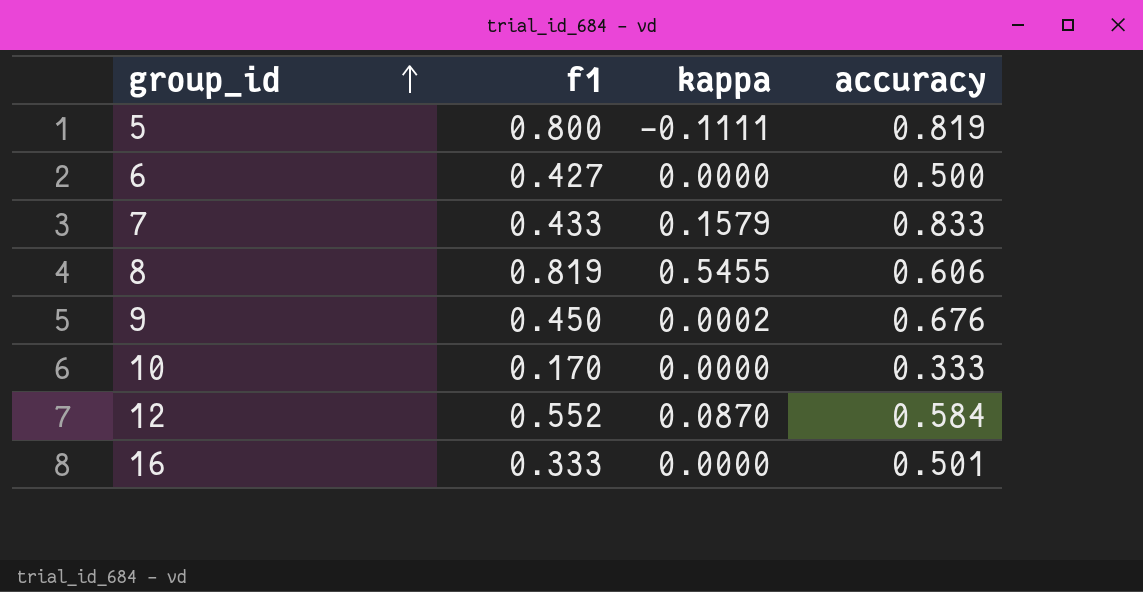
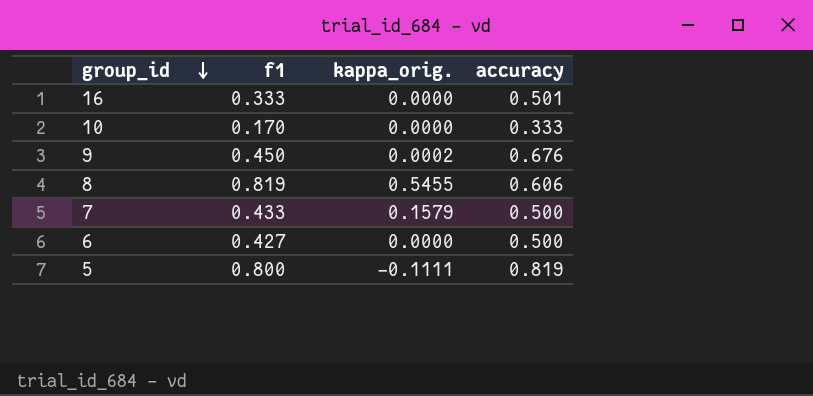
row order: group_id ascending -> group_id descending
column name: kappa -> kappa_orig.
row 12: 0.552 | 0.0870 | 0.584 -> none
7 | accuracy: 0.833 -> 0.500

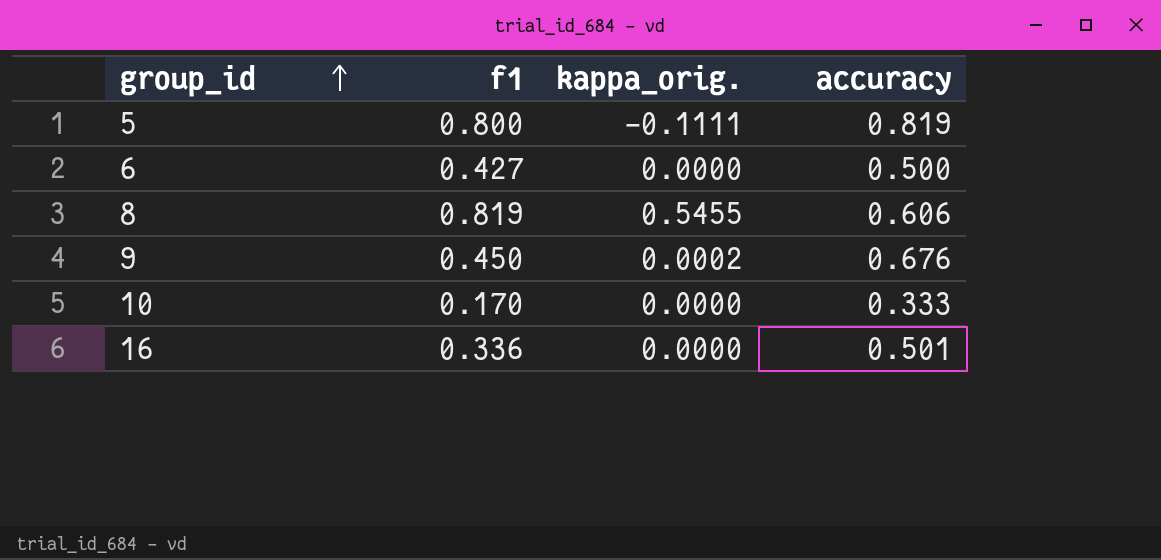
row order: group_id descending -> group_id ascending
row 7: 0.433 | 0.1579 | 0.500 -> none
16 | f1: 0.333 -> 0.336

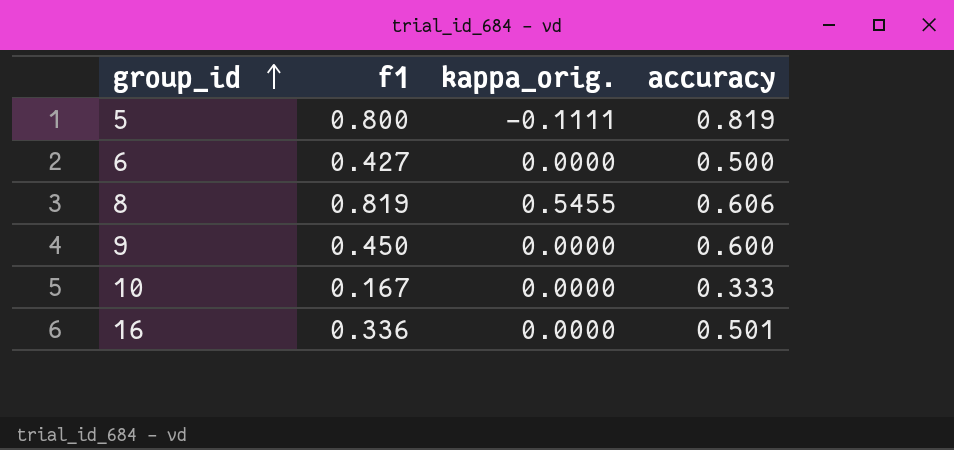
9 | kappa_orig.: 0.0002 -> 0.0000
9 | accuracy: 0.676 -> 0.600
10 | f1: 0.170 -> 0.167

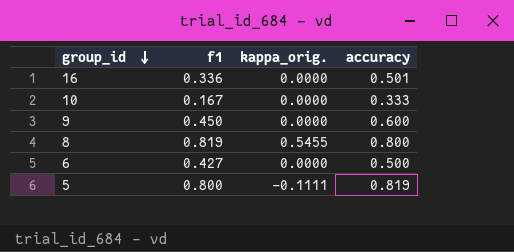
row order: group_id ascending -> group_id descending
8 | accuracy: 0.606 -> 0.800

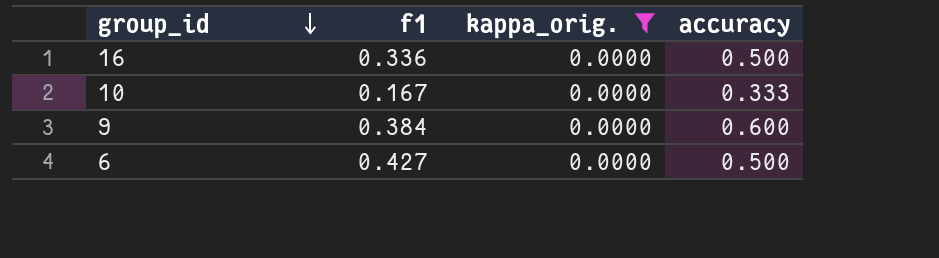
filter: none -> kappa_orig. = 0.0000
16 | accuracy: 0.501 -> 0.500
9 | f1: 0.450 -> 0.384

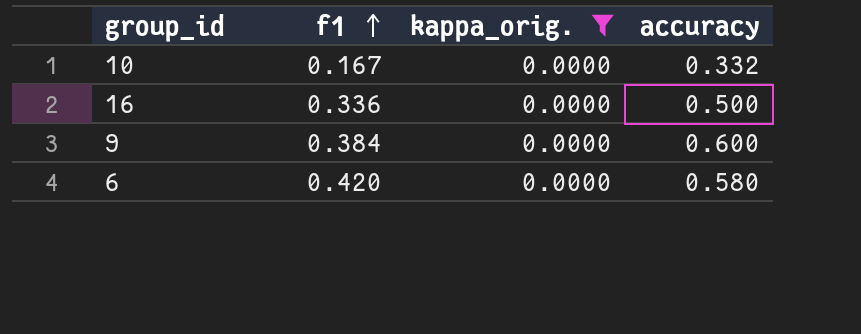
row order: group_id descending -> f1 ascending
10 | accuracy: 0.333 -> 0.332
6 | f1: 0.427 -> 0.420
6 | accuracy: 0.500 -> 0.580

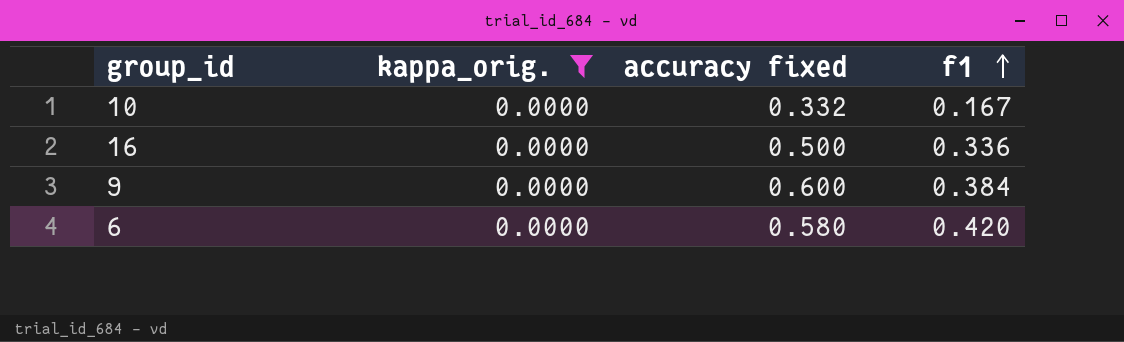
column name: accuracy -> accuracy fixed
column f1 | position: 2 -> 4

